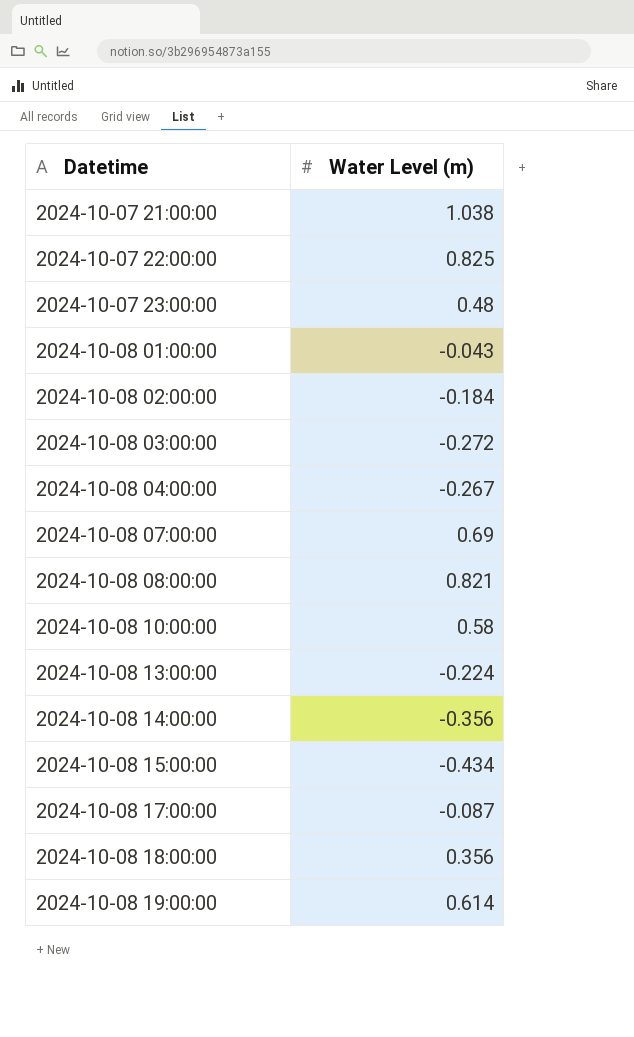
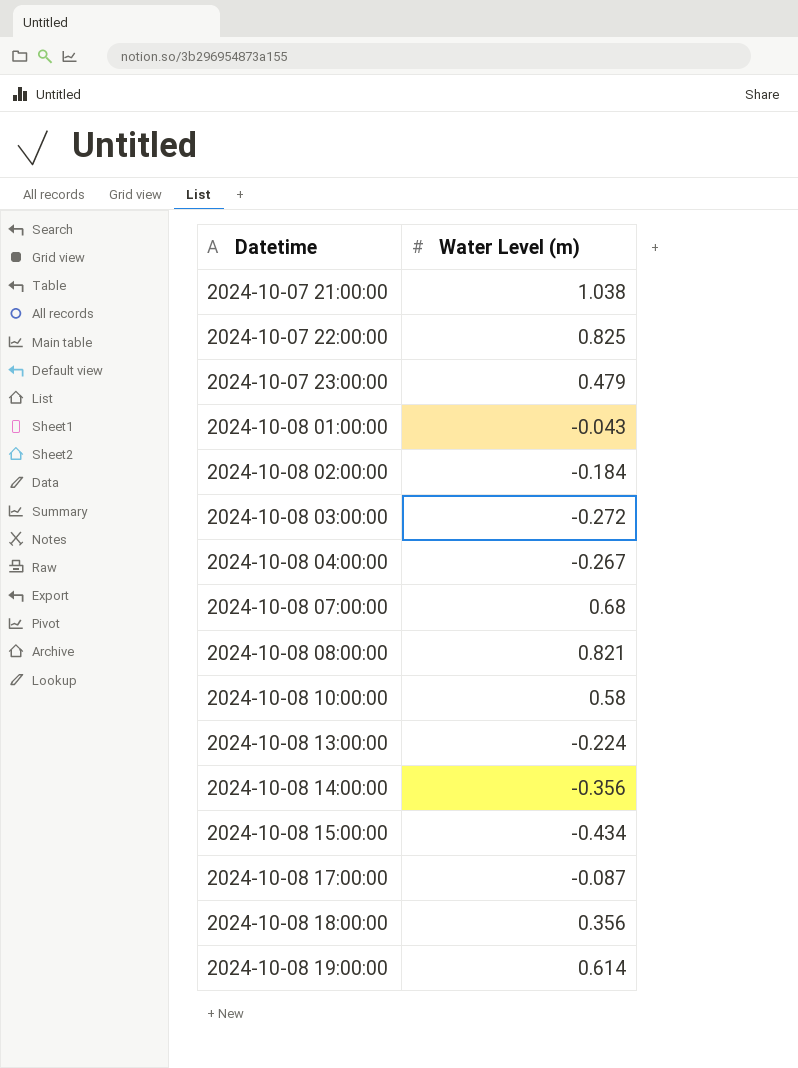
2024-10-07 23:00:00 | Water Level (m): 0.48 -> 0.479
2024-10-08 07:00:00 | Water Level (m): 0.69 -> 0.68

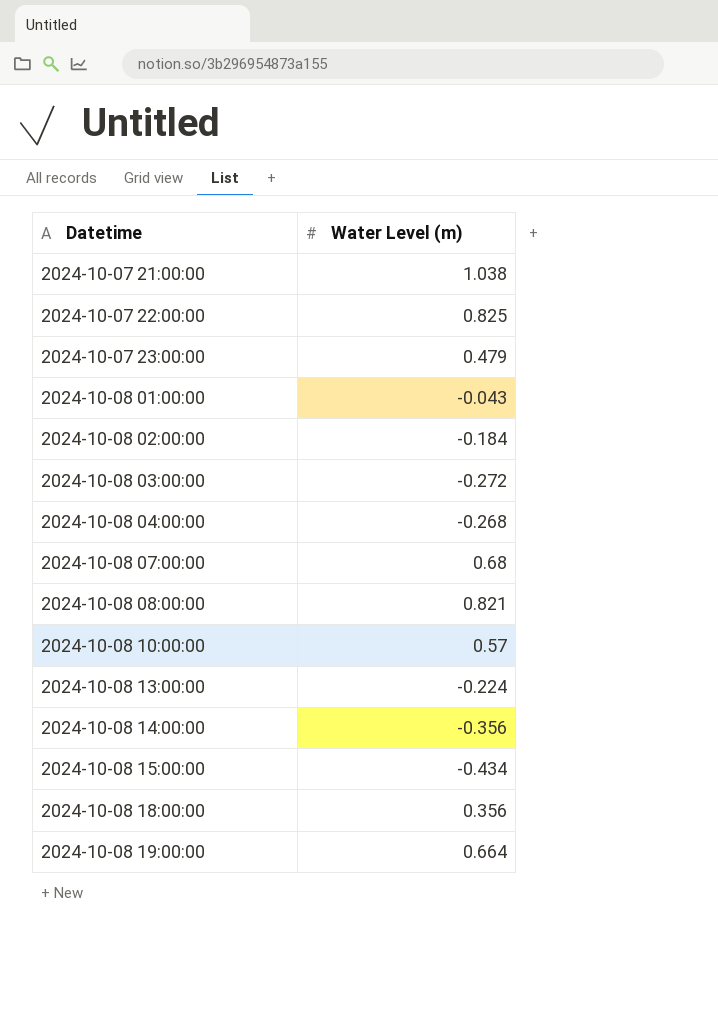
row 2024-10-08 17:00:00: -0.087 -> none
2024-10-08 04:00:00 | Water Level (m): -0.267 -> -0.268
2024-10-08 10:00:00 | Water Level (m): 0.58 -> 0.57
2024-10-08 19:00:00 | Water Level (m): 0.614 -> 0.664

